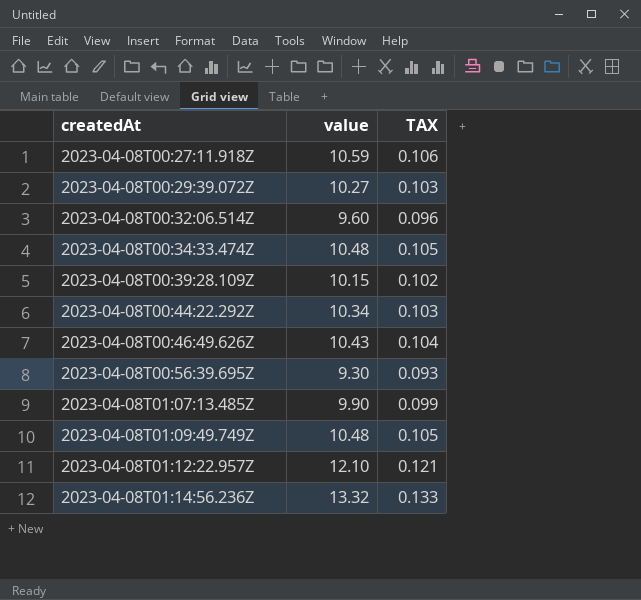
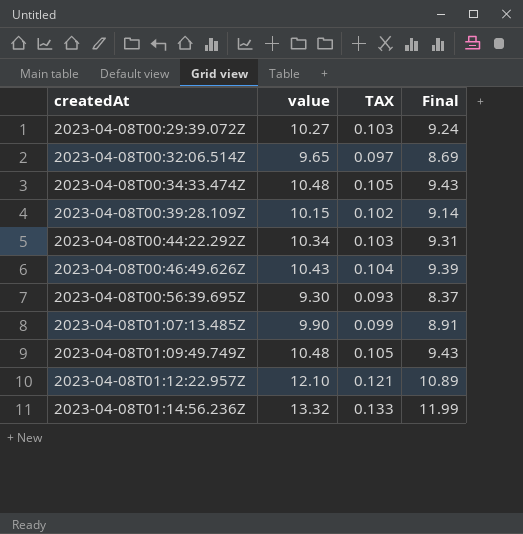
column Final | formula: none -> [value] * 0.9
row 2023-04-08T00:27:11.918Z: 10.59 | 0.106 -> none
2023-04-08T00:32:06.514Z | value: 9.60 -> 9.65
2023-04-08T00:32:06.514Z | TAX: 0.096 -> 0.097

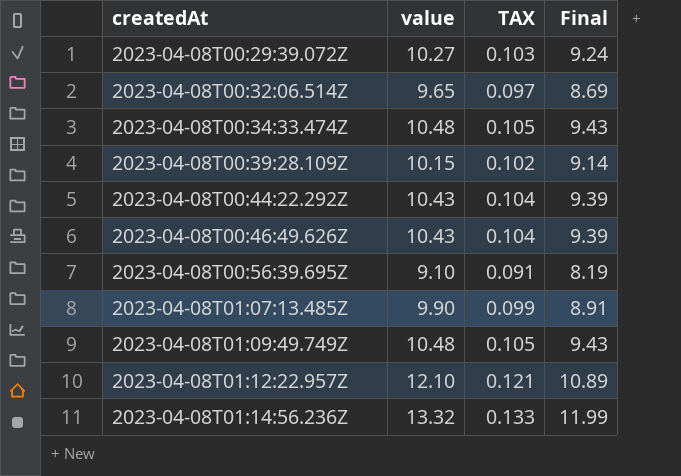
2023-04-08T00:44:22.292Z | value: 10.34 -> 10.43
2023-04-08T00:44:22.292Z | TAX: 0.103 -> 0.104
2023-04-08T00:44:22.292Z | Final: 9.31 -> 9.39
2023-04-08T00:56:39.695Z | value: 9.30 -> 9.10
2023-04-08T00:56:39.695Z | TAX: 0.093 -> 0.091
2023-04-08T00:56:39.695Z | Final: 8.37 -> 8.19

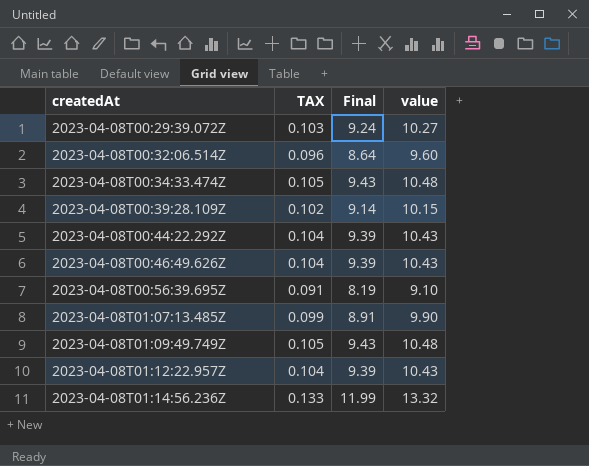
column value | position: 2 -> 4
2023-04-08T00:32:06.514Z | TAX: 0.097 -> 0.096
2023-04-08T00:32:06.514Z | Final: 8.69 -> 8.64
2023-04-08T00:32:06.514Z | value: 9.65 -> 9.60
2023-04-08T01:12:22.957Z | TAX: 0.121 -> 0.104
2023-04-08T01:12:22.957Z | Final: 10.89 -> 9.39
2023-04-08T01:12:22.957Z | value: 12.10 -> 10.43

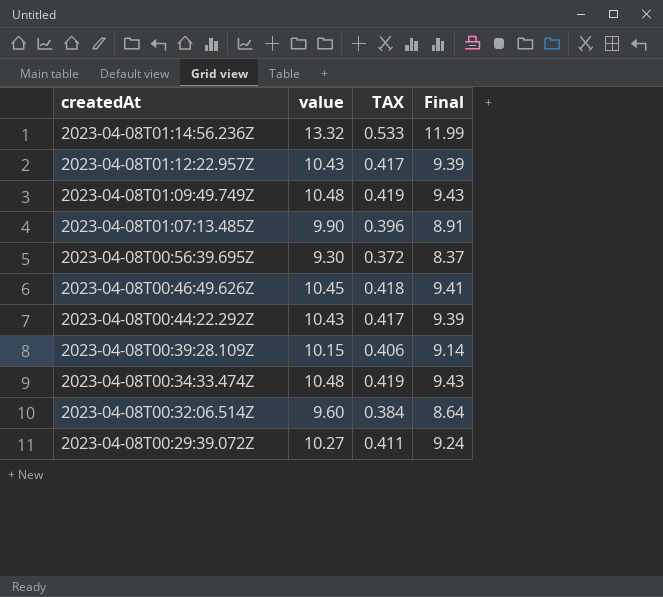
row order: createdAt ascending -> createdAt descending
column value | position: 4 -> 2
column TAX | formula: [value] * 0.01 -> [value] * 0.04
2023-04-08T00:56:39.695Z | value: 9.10 -> 9.30
2023-04-08T00:56:39.695Z | Final: 8.19 -> 8.37
2023-04-08T00:46:49.626Z | value: 10.43 -> 10.45
2023-04-08T00:46:49.626Z | Final: 9.39 -> 9.41

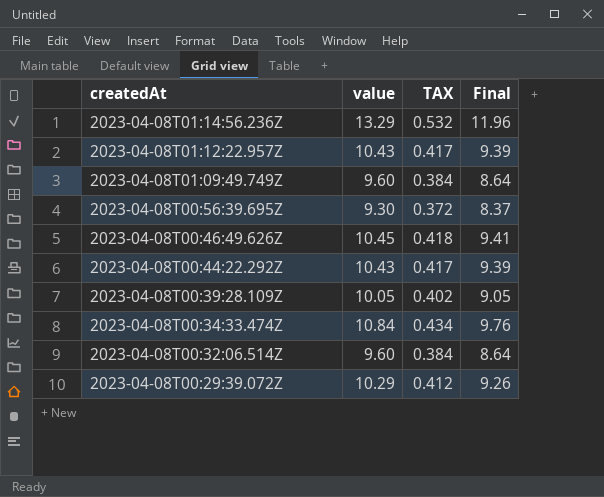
row 2023-04-08T01:07:13.485Z: 9.90 | 0.396 | 8.91 -> none
2023-04-08T01:14:56.236Z | value: 13.32 -> 13.29
2023-04-08T01:14:56.236Z | TAX: 0.533 -> 0.532
2023-04-08T01:14:56.236Z | Final: 11.99 -> 11.96
2023-04-08T01:09:49.749Z | value: 10.48 -> 9.60
2023-04-08T01:09:49.749Z | TAX: 0.419 -> 0.384
2023-04-08T01:09:49.749Z | Final: 9.43 -> 8.64
2023-04-08T00:39:28.109Z | value: 10.15 -> 10.05
2023-04-08T00:39:28.109Z | TAX: 0.406 -> 0.402
2023-04-08T00:39:28.109Z | Final: 9.14 -> 9.05
2023-04-08T00:34:33.474Z | value: 10.48 -> 10.84
2023-04-08T00:34:33.474Z | TAX: 0.419 -> 0.434
2023-04-08T00:34:33.474Z | Final: 9.43 -> 9.76
2023-04-08T00:29:39.072Z | value: 10.27 -> 10.29
2023-04-08T00:29:39.072Z | TAX: 0.411 -> 0.412
2023-04-08T00:29:39.072Z | Final: 9.24 -> 9.26

